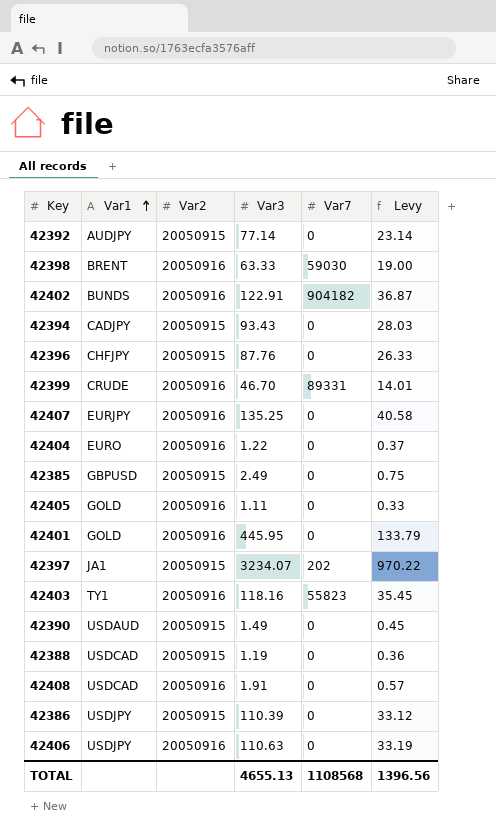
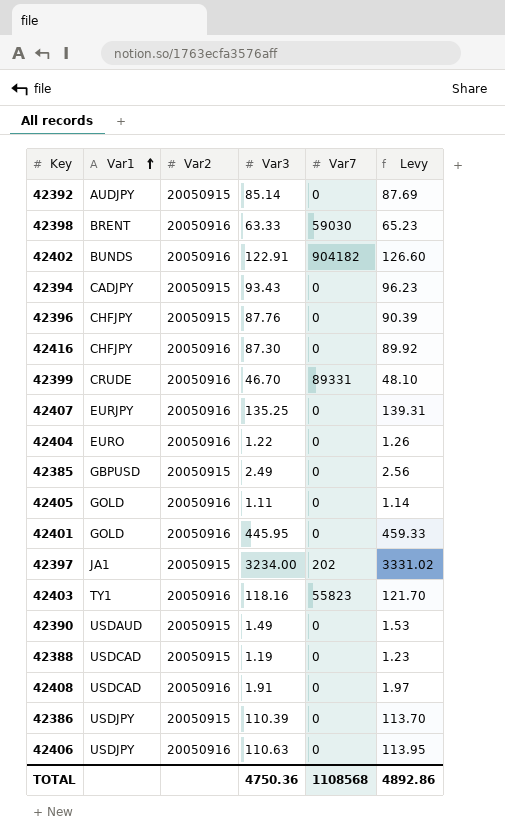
column Levy | formula: [Var3] * 0.3 -> [Var3] * 1.03
42392 | Var3: 77.14 -> 85.14
row 42416: none -> CHFJPY | 20050916 | 87.30 | 0 | 89.92
42397 | Var3: 3234.07 -> 3234.00
TOTAL | Var3: 4655.13 -> 4750.36
TOTAL | Levy: 1396.56 -> 4892.86

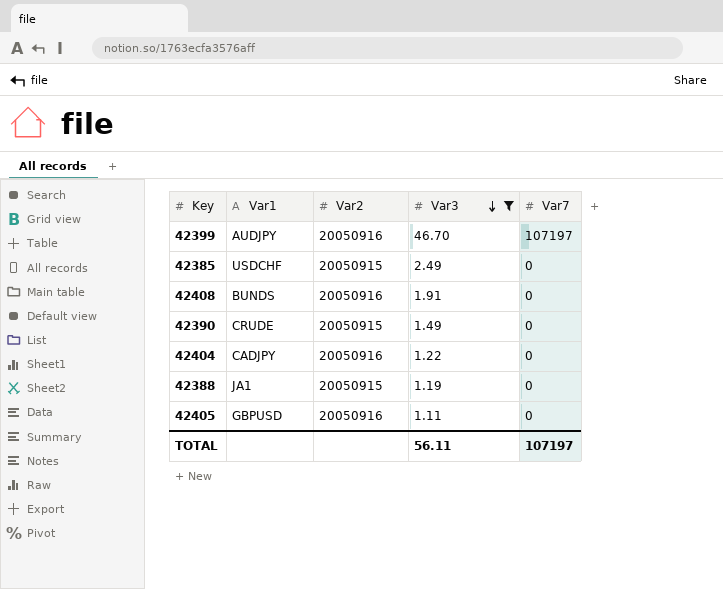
filter: none -> Var3 <= 46.70
row order: Var1 ascending -> Var3 descending
column Levy | formula: [Var3] * 1.03 -> none
42399 | Var1: CRUDE -> AUDJPY
42399 | Var7: 89331 -> 107197
42385 | Var1: GBPUSD -> USDCHF
42408 | Var1: USDCAD -> BUNDS
42390 | Var1: USDAUD -> CRUDE
42404 | Var1: EURO -> CADJPY
42388 | Var1: USDCAD -> JA1
42405 | Var1: GOLD -> GBPUSD
TOTAL | Var3: 4750.36 -> 56.11
TOTAL | Var7: 1108568 -> 107197

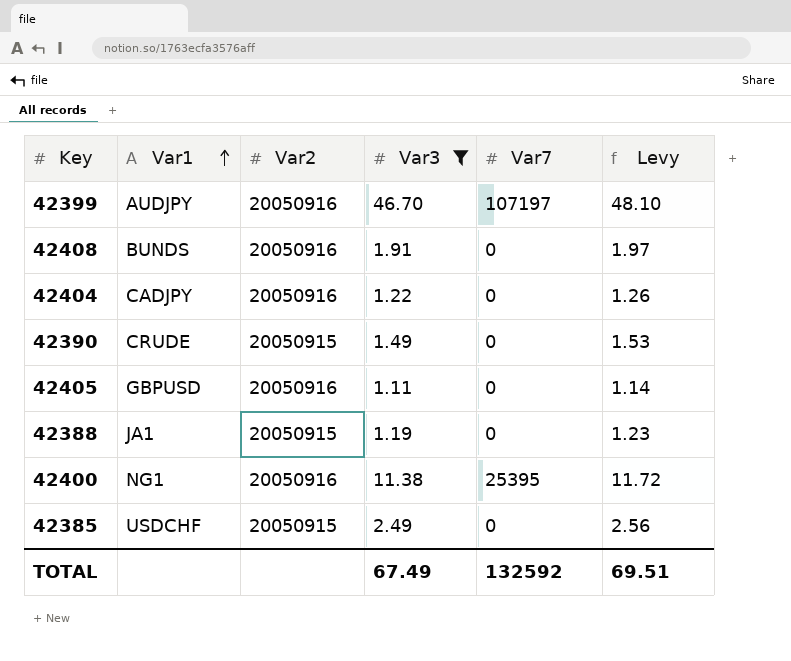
row order: Var3 descending -> Var1 ascending
column Levy | formula: none -> [Var3] * 1.03
row 42400: none -> NG1 | 20050916 | 11.38 | 25395 | 11.72
TOTAL | Var3: 56.11 -> 67.49
TOTAL | Var7: 107197 -> 132592

